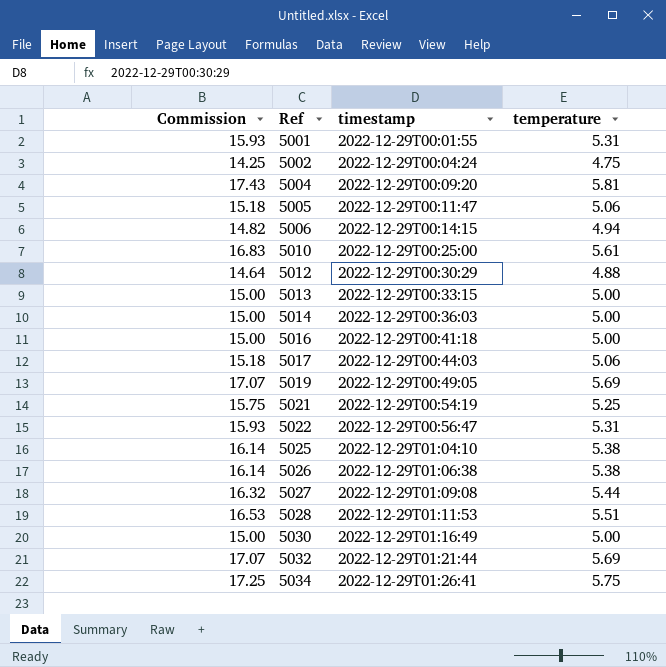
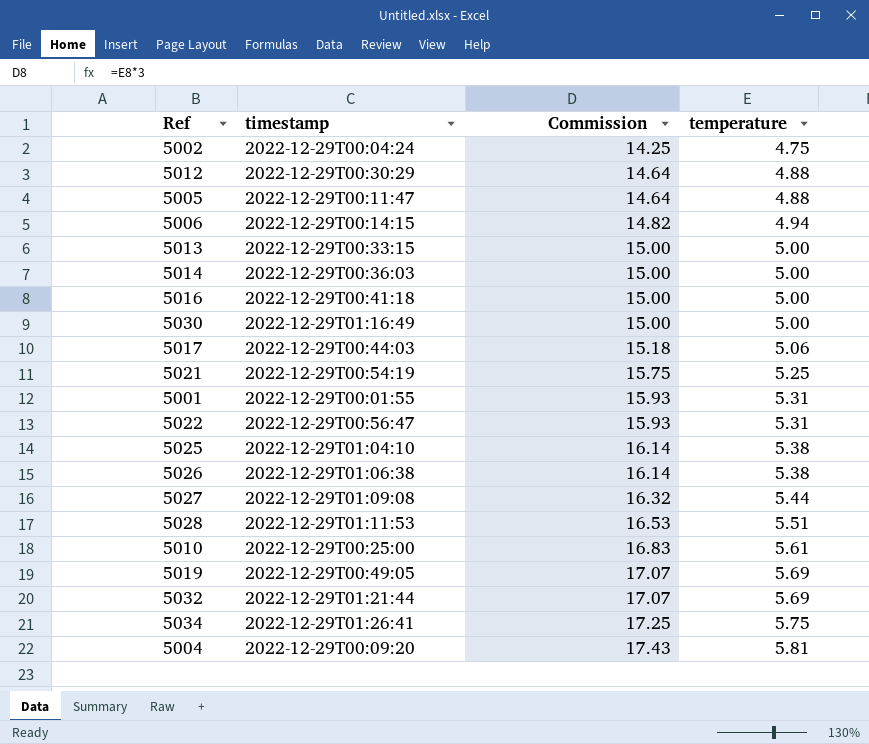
row order: Ref ascending -> Commission ascending
column Commission | position: 1 -> 3
5005 | Commission: 15.18 -> 14.64
5005 | temperature: 5.06 -> 4.88

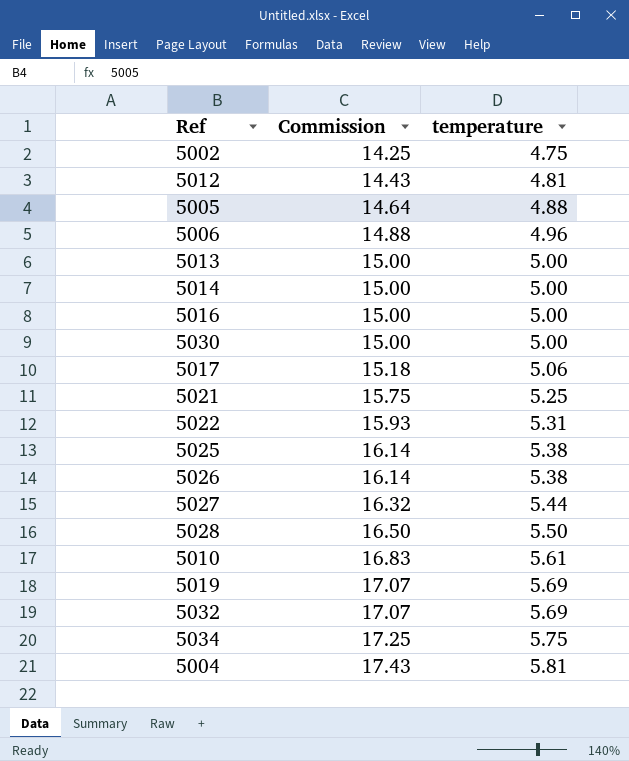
column timestamp | position: 2 -> none
row 5001: 2022-12-29T00:01:55 | 15.93 | 5.31 -> none
5012 | Commission: 14.64 -> 14.43
5012 | temperature: 4.88 -> 4.81
5006 | Commission: 14.82 -> 14.88
5006 | temperature: 4.94 -> 4.96
5028 | Commission: 16.53 -> 16.50
5028 | temperature: 5.51 -> 5.50

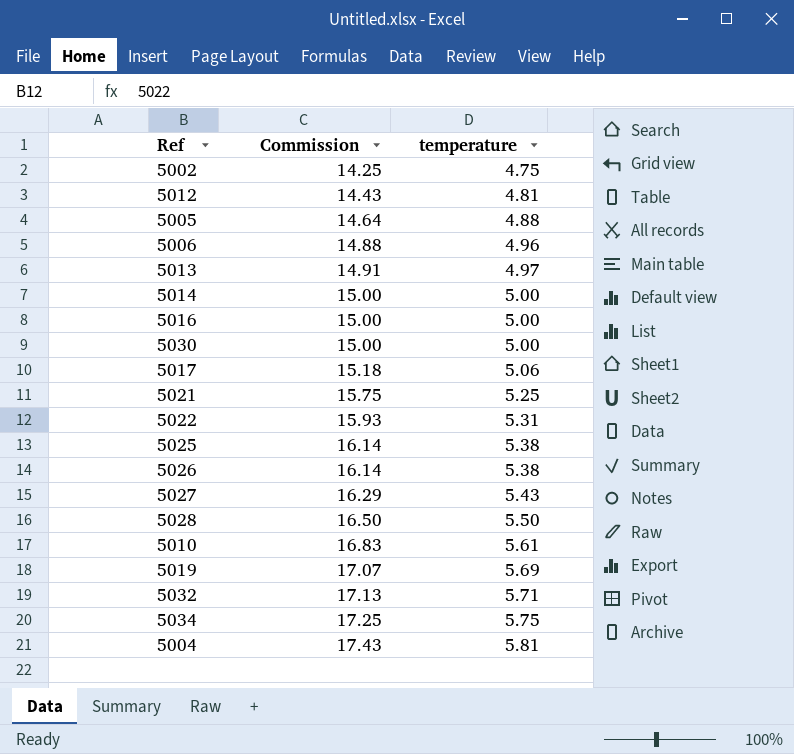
5013 | Commission: 15.00 -> 14.91
5013 | temperature: 5.00 -> 4.97
5027 | Commission: 16.32 -> 16.29
5027 | temperature: 5.44 -> 5.43
5032 | Commission: 17.07 -> 17.13
5032 | temperature: 5.69 -> 5.71

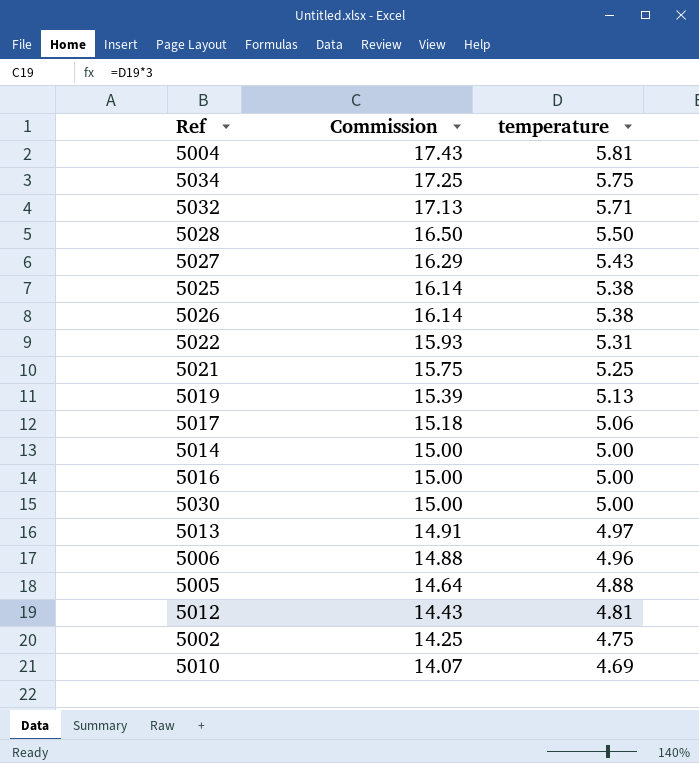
row order: Commission ascending -> Commission descending
5019 | Commission: 17.07 -> 15.39
5019 | temperature: 5.69 -> 5.13
5010 | Commission: 16.83 -> 14.07
5010 | temperature: 5.61 -> 4.69

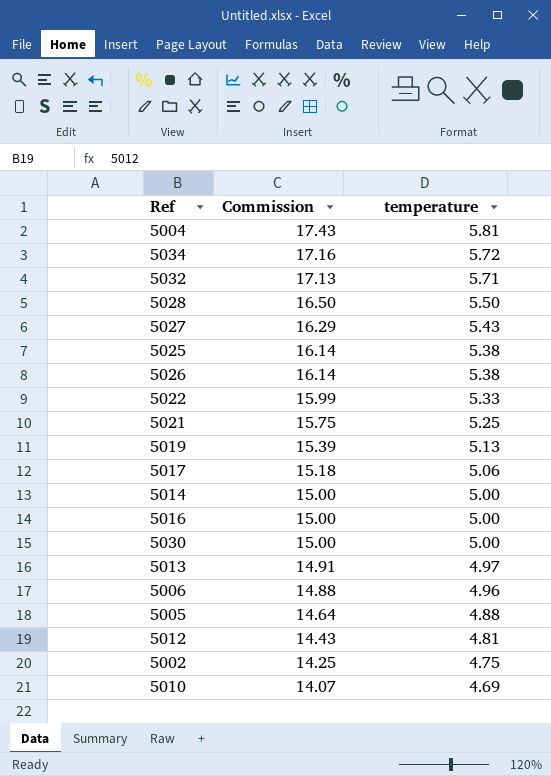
5034 | Commission: 17.25 -> 17.16
5034 | temperature: 5.75 -> 5.72
5022 | Commission: 15.93 -> 15.99
5022 | temperature: 5.31 -> 5.33

